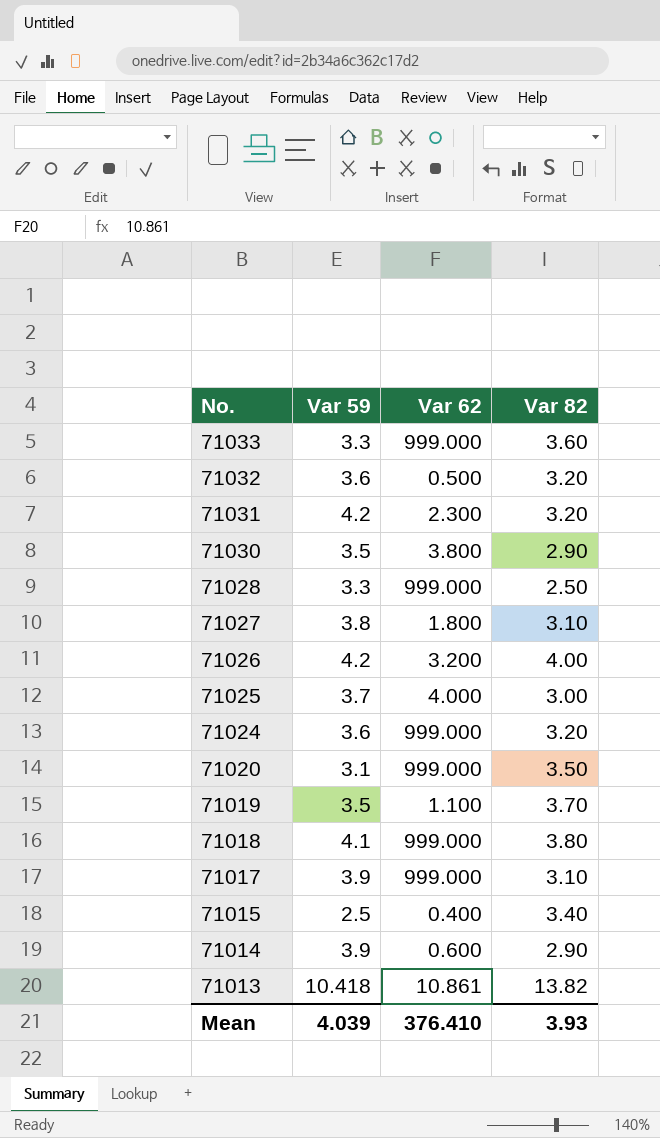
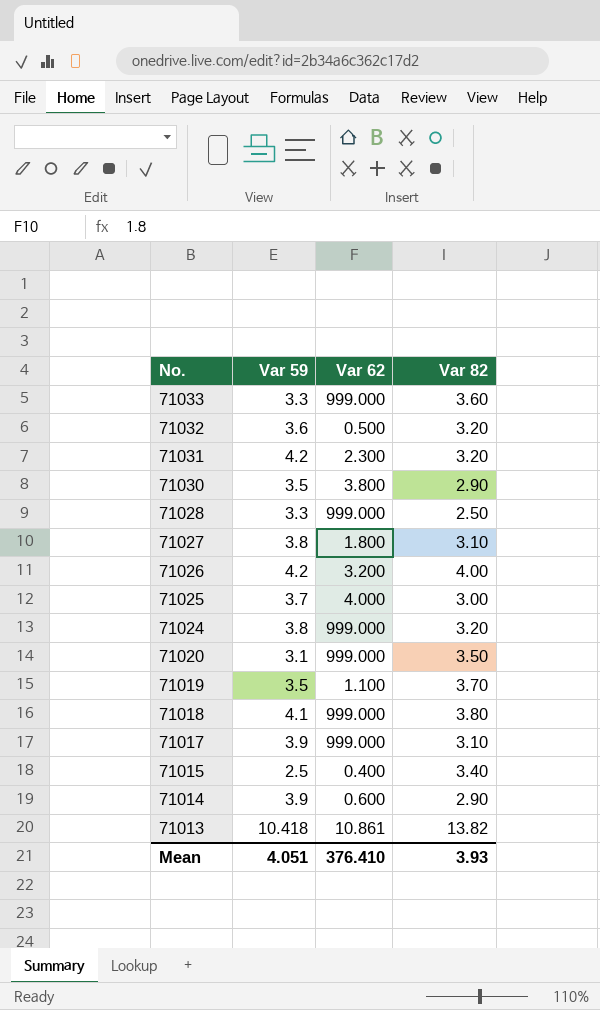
71024 | Var 59: 3.6 -> 3.8
Mean | Var 59: 4.039 -> 4.051

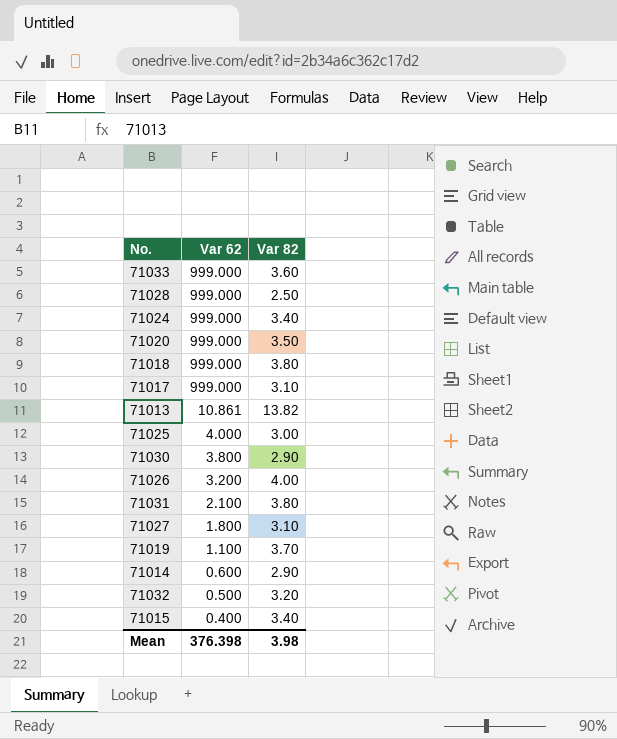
row order: No. descending -> Var 62 descending
column Var 59 | position: 2 -> none
71024 | Var 82: 3.20 -> 3.40
71031 | Var 62: 2.300 -> 2.100
71031 | Var 82: 3.20 -> 3.80
Mean | Var 62: 376.410 -> 376.398
Mean | Var 82: 3.93 -> 3.98

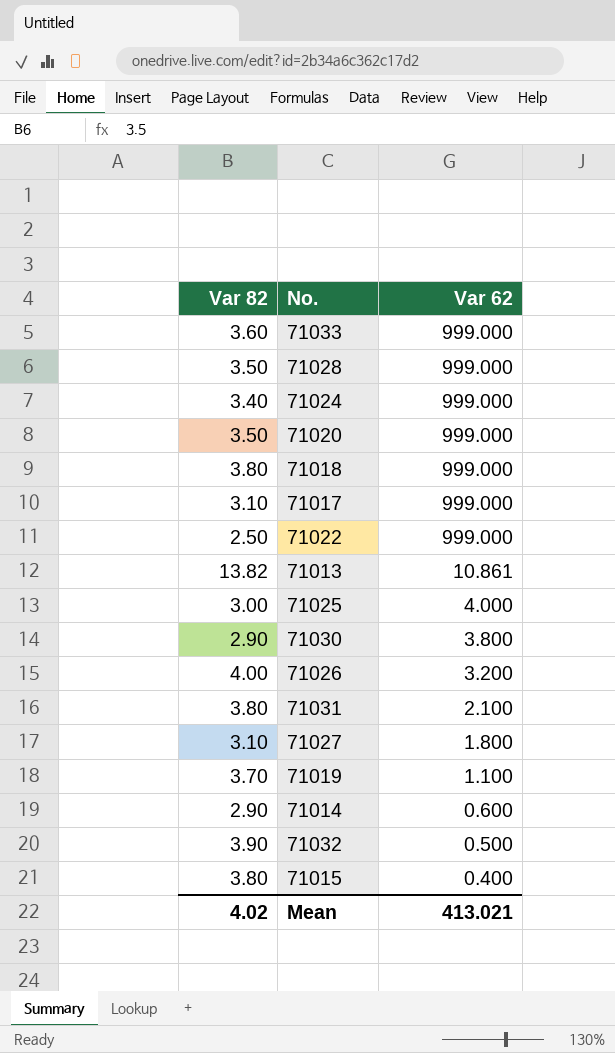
column Var 82 | position: 3 -> 1
71028 | Var 82: 2.50 -> 3.50
row 71022: none -> 2.50 | 999.000
71032 | Var 82: 3.20 -> 3.90
71015 | Var 82: 3.40 -> 3.80
Mean | Var 82: 3.98 -> 4.02
Mean | Var 62: 376.398 -> 413.021

